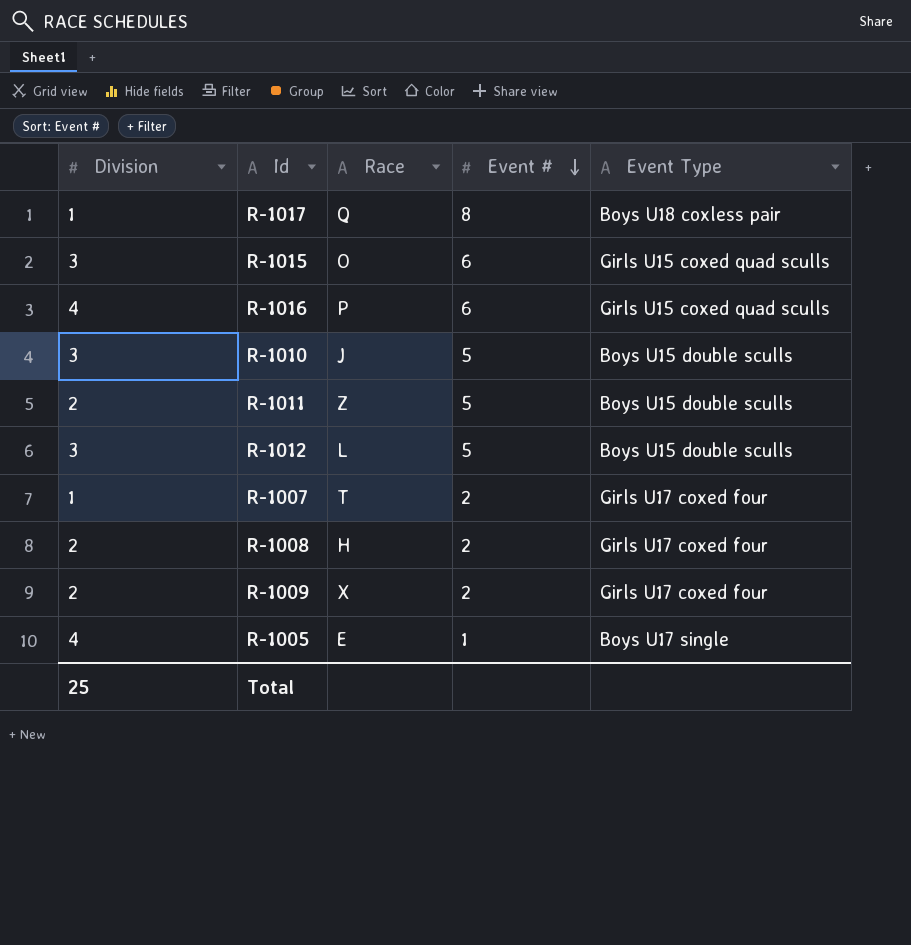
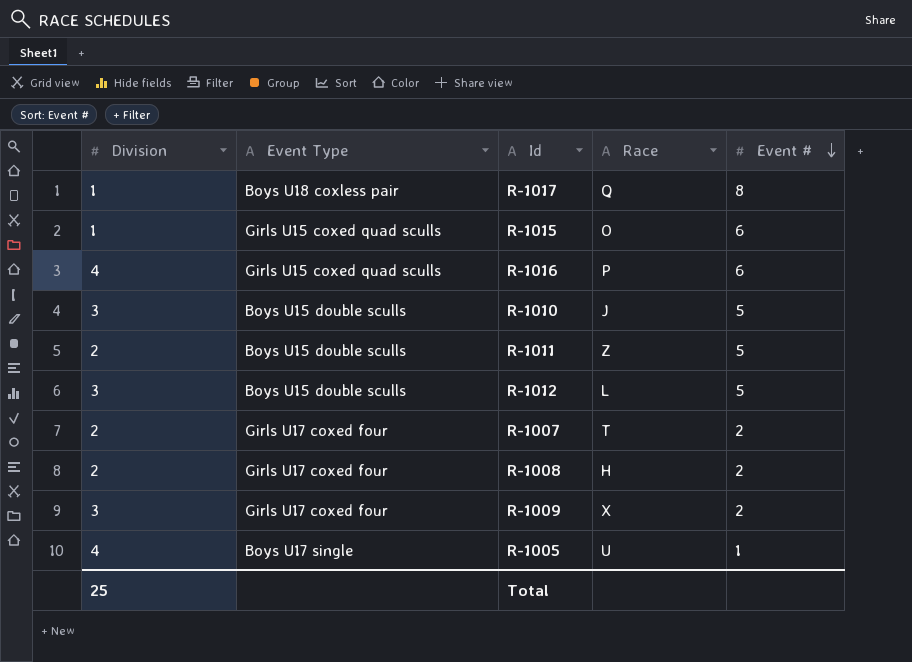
column Event Type | position: 5 -> 2
R-1015 | Division: 3 -> 1
R-1007 | Division: 1 -> 2
R-1009 | Division: 2 -> 3
R-1005 | Race: E -> U

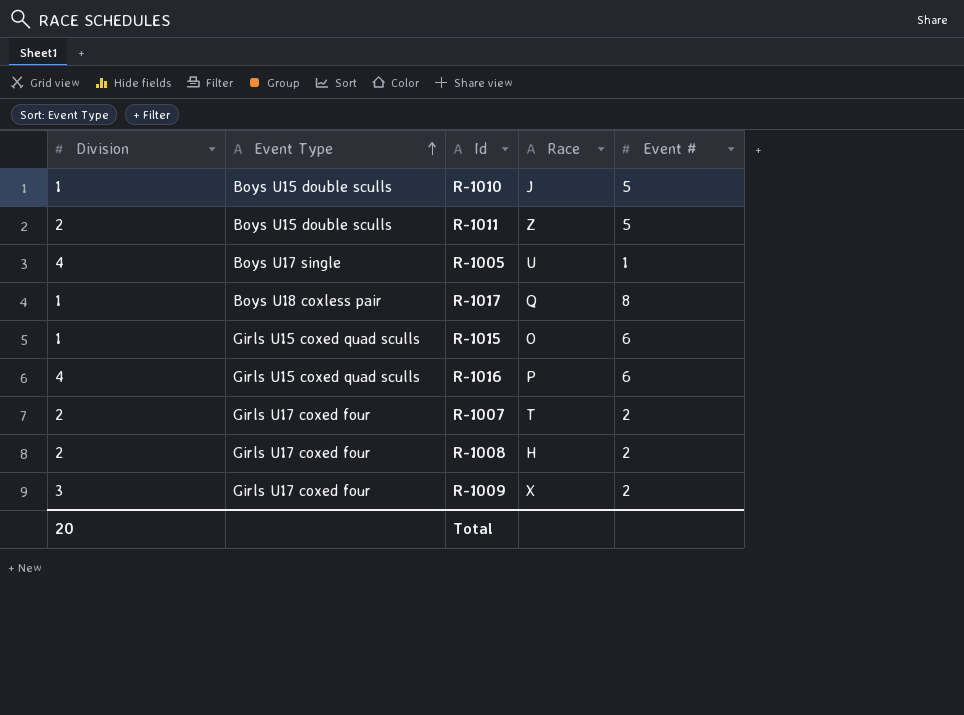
row order: Event # descending -> Event Type ascending
row R-1012: 3 | Boys U15 double sculls | L | 5 -> none
R-1010 | Division: 3 -> 1
Total | Division: 25 -> 20

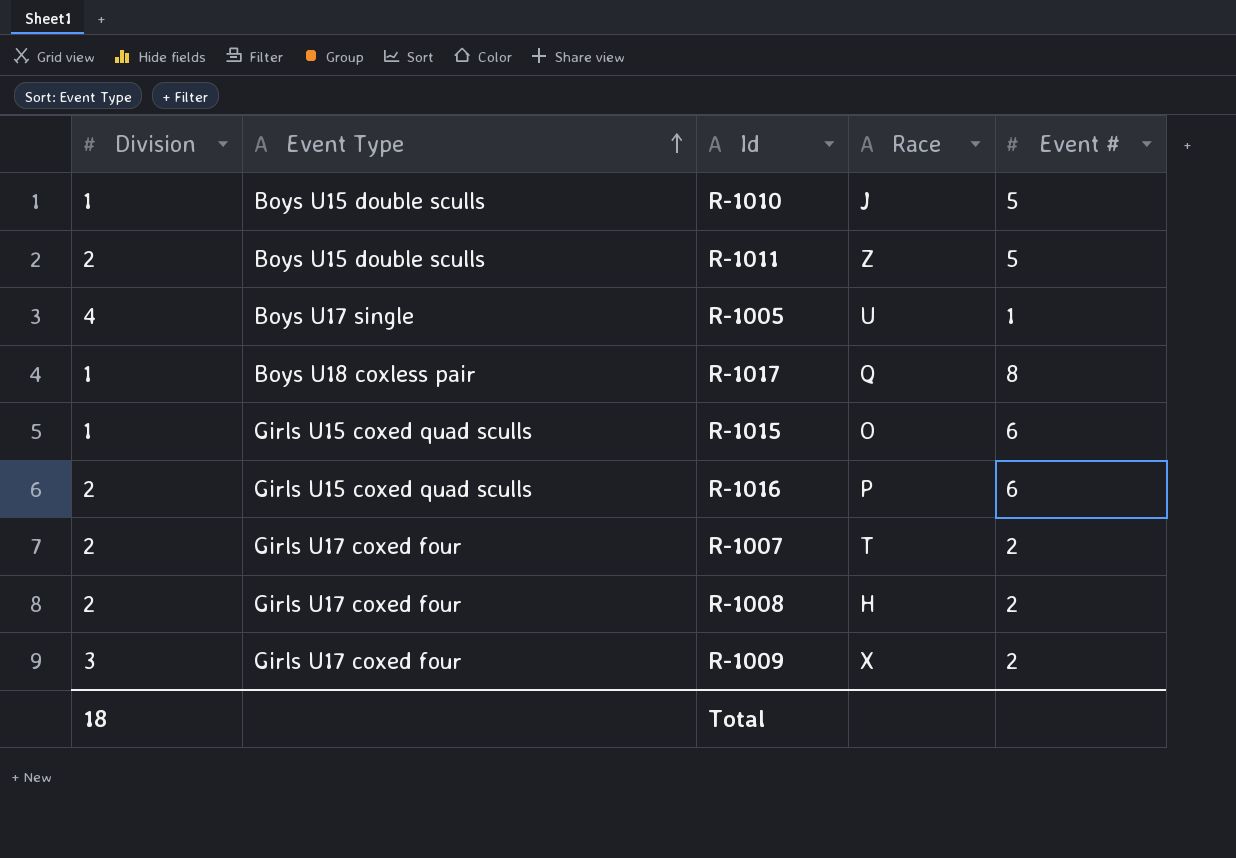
R-1016 | Division: 4 -> 2
Total | Division: 20 -> 18

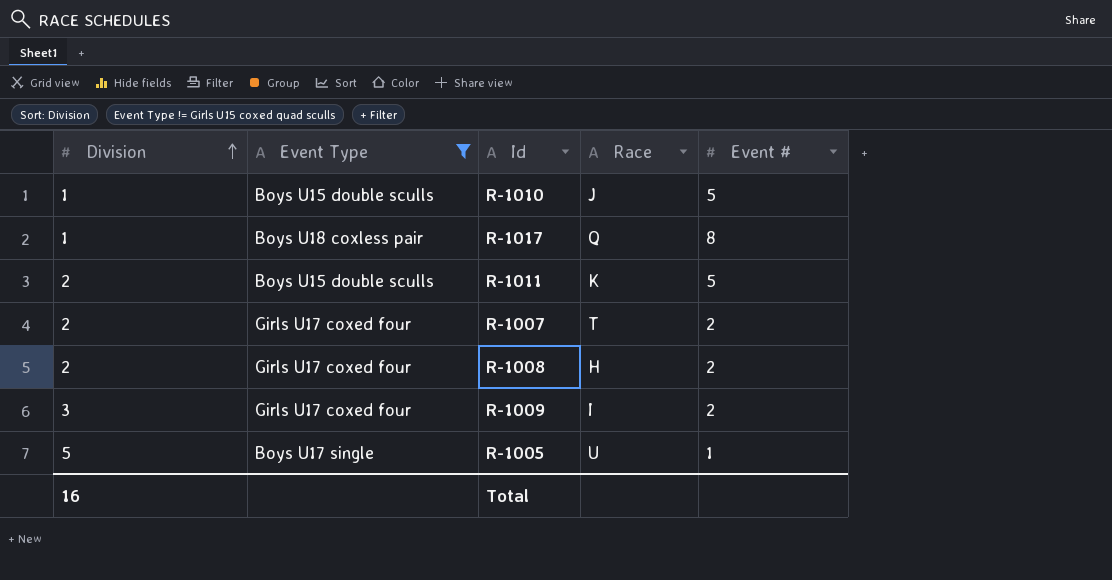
filter: none -> Event Type != Girls U15 coxed quad sculls
row order: Event Type ascending -> Division ascending
R-1011 | Race: Z -> K
R-1009 | Race: X -> I
R-1005 | Division: 4 -> 5
Total | Division: 18 -> 16

